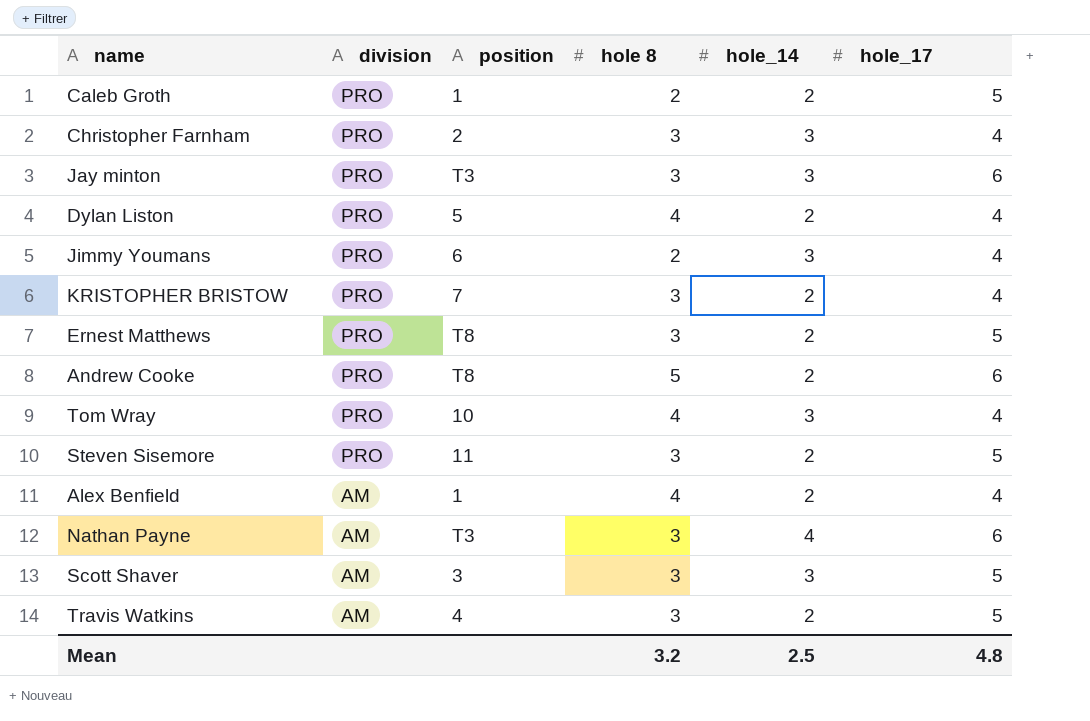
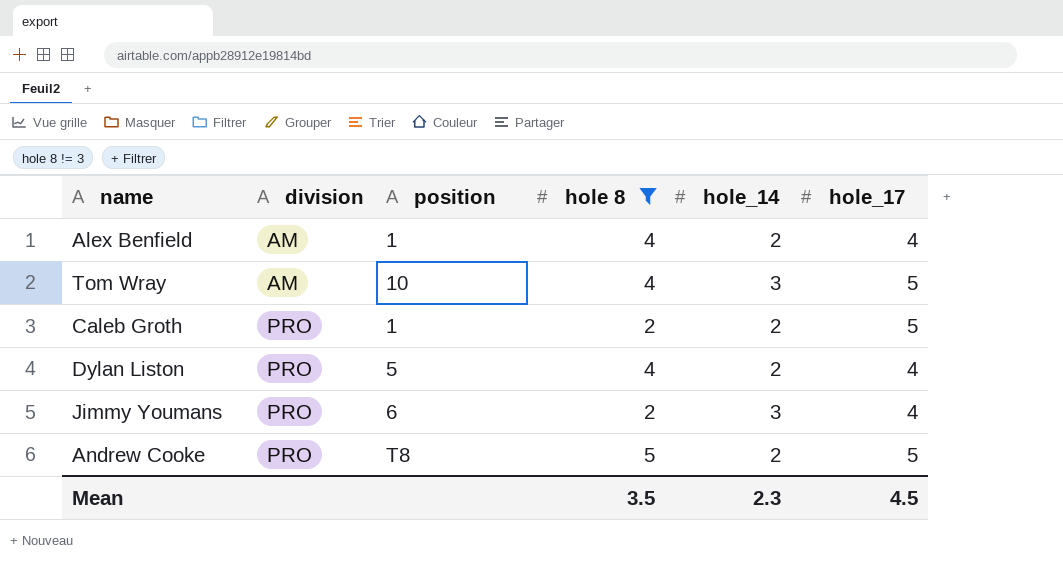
filter: none -> hole 8 != 3
row order: division descending -> division ascending
Tom Wray | division: PRO -> AM
Tom Wray | hole_17: 4 -> 5
Andrew Cooke | hole_17: 6 -> 5
Mean | hole 8: 3.2 -> 3.5
Mean | hole_14: 2.5 -> 2.3
Mean | hole_17: 4.8 -> 4.5

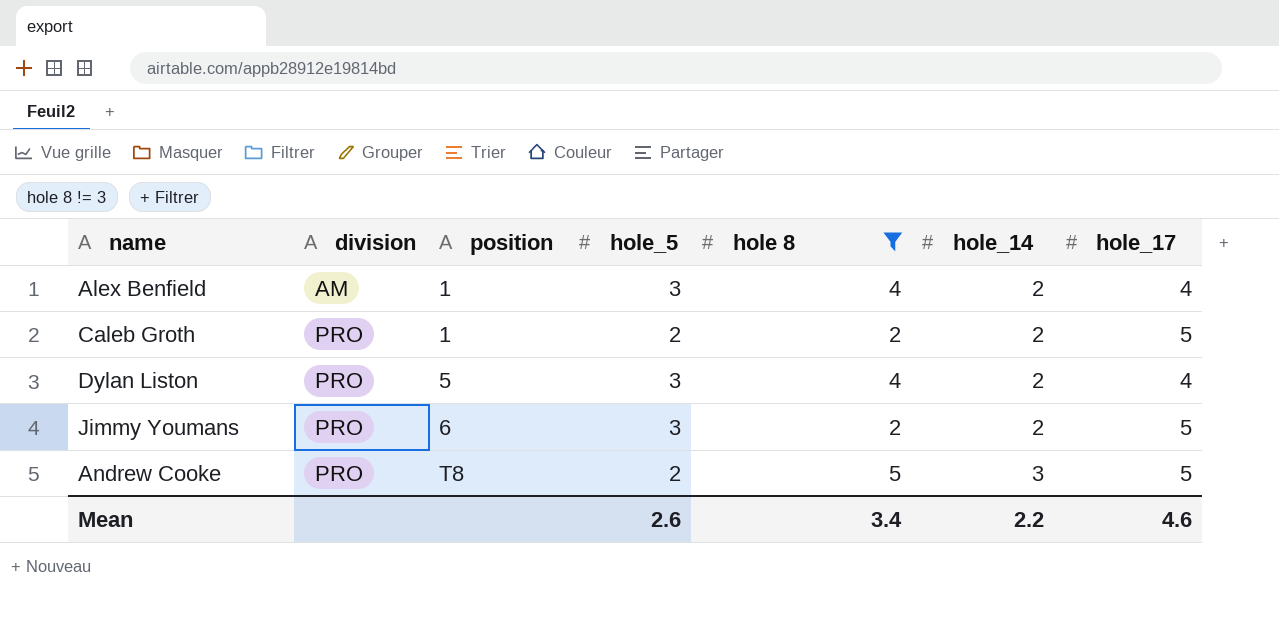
column hole_5 | position: none -> 4
row Tom Wray: AM | 10 | 4 | 3 | 5 -> none
Jimmy Youmans | hole_14: 3 -> 2
Jimmy Youmans | hole_17: 4 -> 5
Andrew Cooke | hole_14: 2 -> 3
Mean | hole 8: 3.5 -> 3.4
Mean | hole_14: 2.3 -> 2.2
Mean | hole_17: 4.5 -> 4.6

